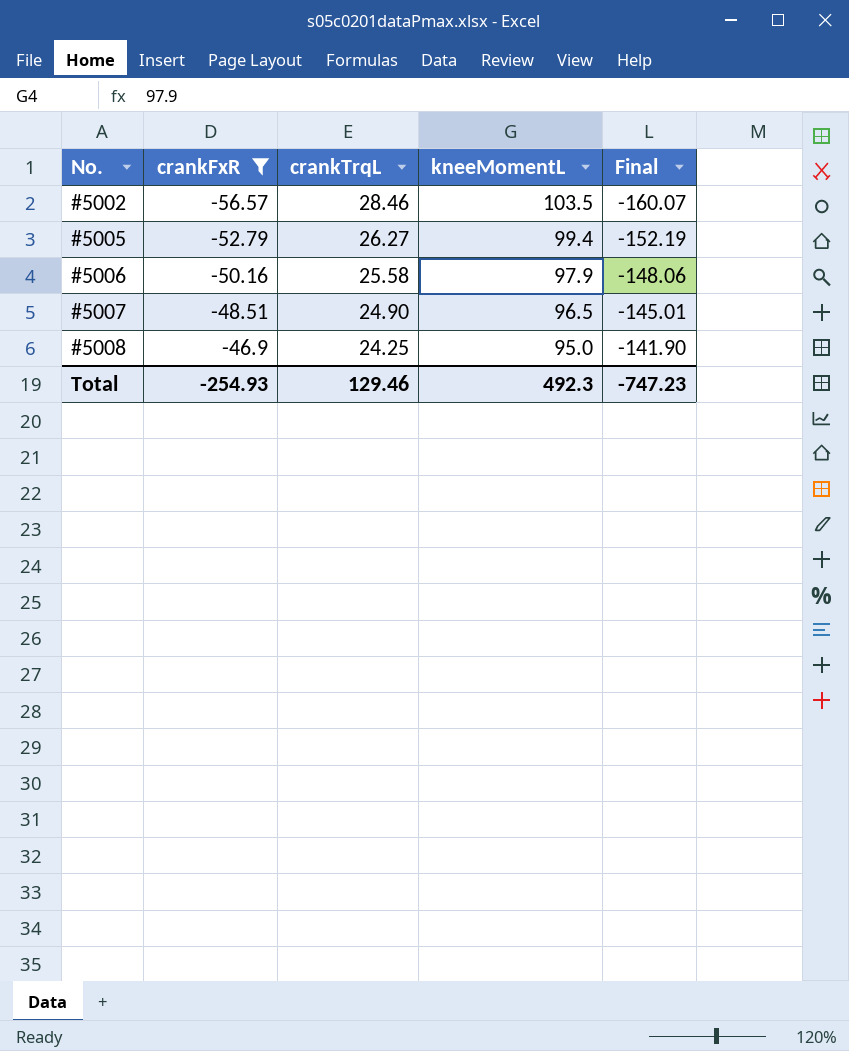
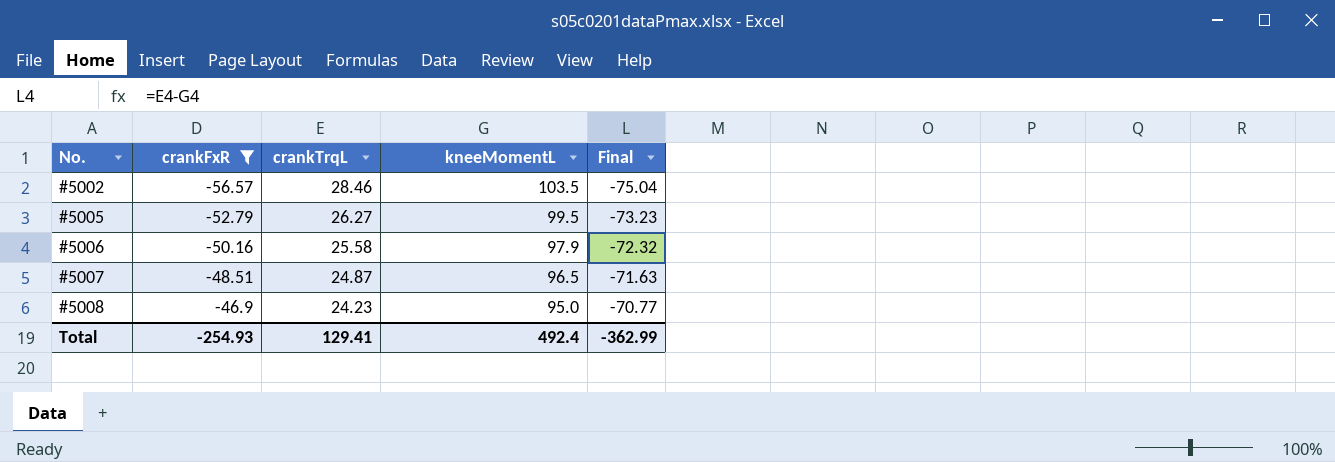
column Final | formula: [crankFxR] - [kneeMomentL] -> [crankTrqL] - [kneeMomentL]
#5005 | kneeMomentL: 99.4 -> 99.5
#5007 | crankTrqL: 24.90 -> 24.87
#5008 | crankTrqL: 24.25 -> 24.23
Total | crankTrqL: 129.46 -> 129.41
Total | kneeMomentL: 492.3 -> 492.4
Total | Final: -747.23 -> -362.99

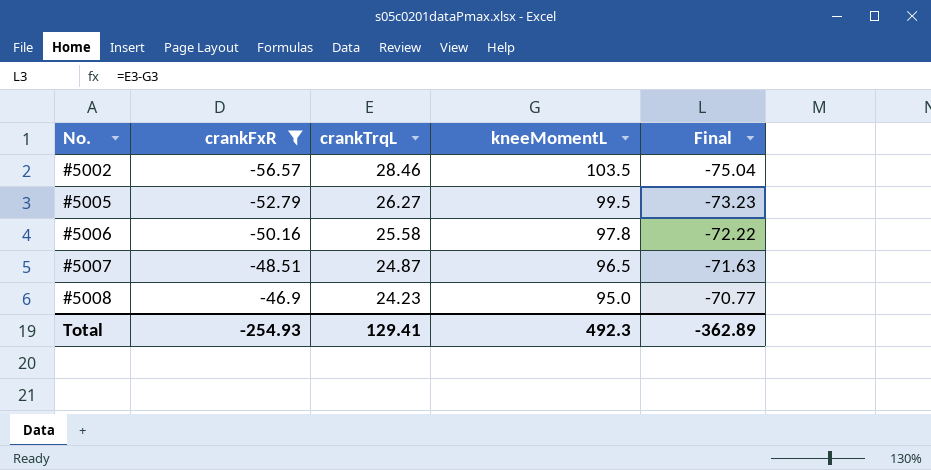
#5006 | kneeMomentL: 97.9 -> 97.8
#5006 | Final: -72.32 -> -72.22
Total | kneeMomentL: 492.4 -> 492.3
Total | Final: -362.99 -> -362.89

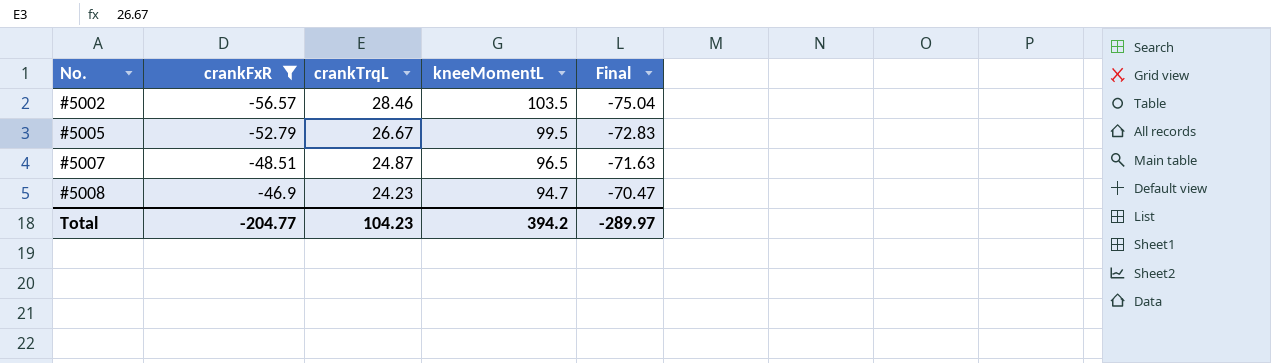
row #5006: -50.16 | 25.58 | 97.8 | -72.22 -> none
#5005 | crankTrqL: 26.27 -> 26.67
#5005 | Final: -73.23 -> -72.83
#5008 | kneeMomentL: 95.0 -> 94.7
#5008 | Final: -70.77 -> -70.47
Total | crankFxR: -254.93 -> -204.77
Total | crankTrqL: 129.41 -> 104.23
Total | kneeMomentL: 492.3 -> 394.2
Total | Final: -362.89 -> -289.97

